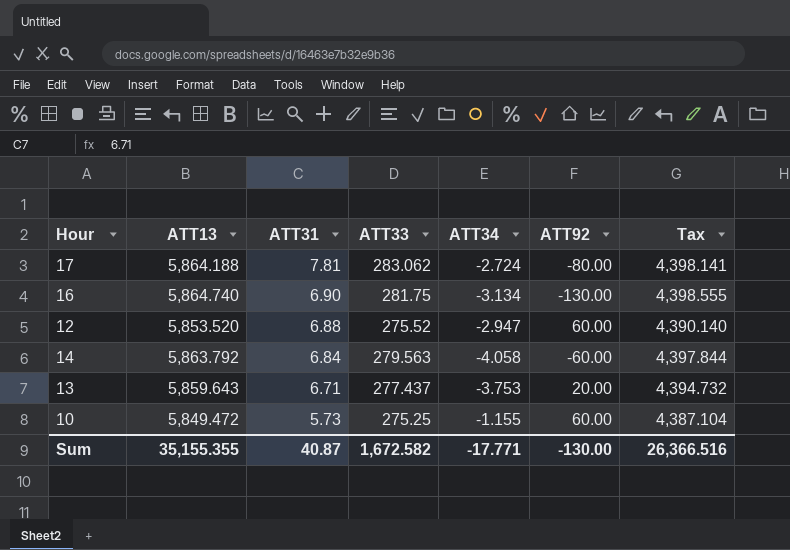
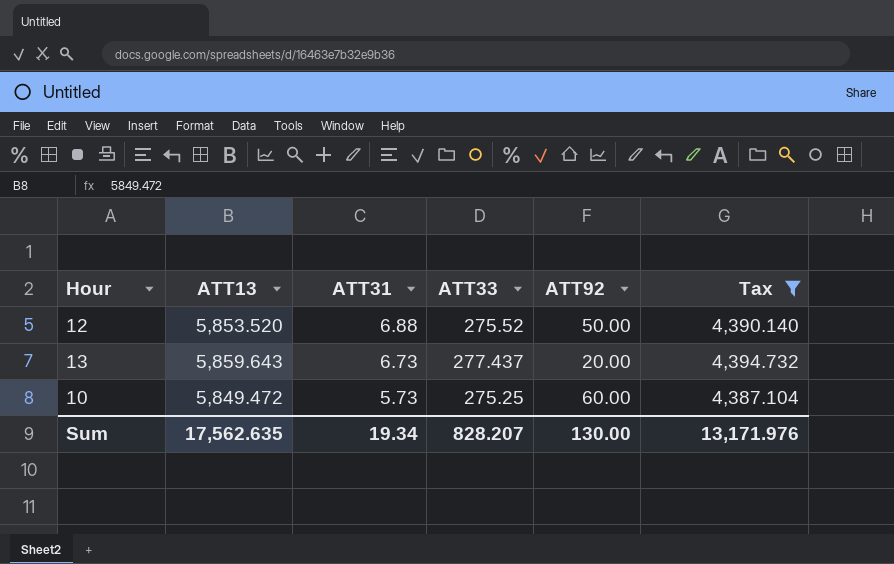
filter: none -> Tax <= 4,394.732
column ATT34 | position: 5 -> none
12 | ATT92: 60.00 -> 50.00
13 | ATT31: 6.71 -> 6.73
Sum | ATT13: 35,155.355 -> 17,562.635
Sum | ATT31: 40.87 -> 19.34
Sum | ATT33: 1,672.582 -> 828.207
Sum | ATT92: -130.00 -> 130.00
Sum | Tax: 26,366.516 -> 13,171.976

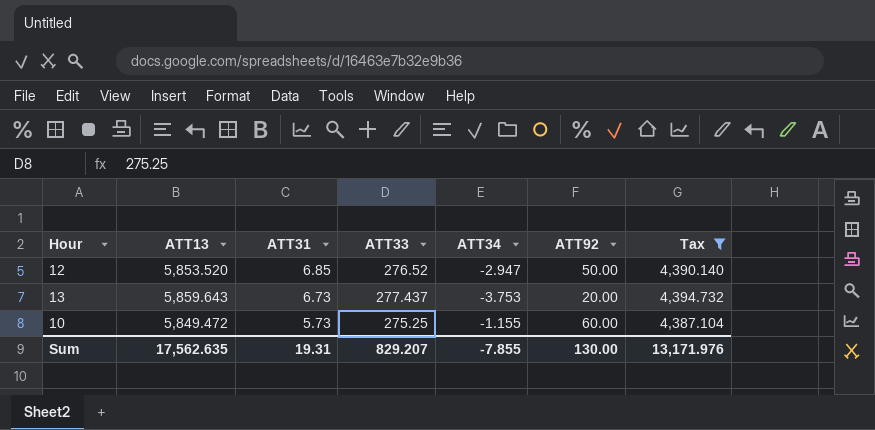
column ATT34 | position: none -> 5
12 | ATT31: 6.88 -> 6.85
12 | ATT33: 275.52 -> 276.52
Sum | ATT31: 19.34 -> 19.31
Sum | ATT33: 828.207 -> 829.207

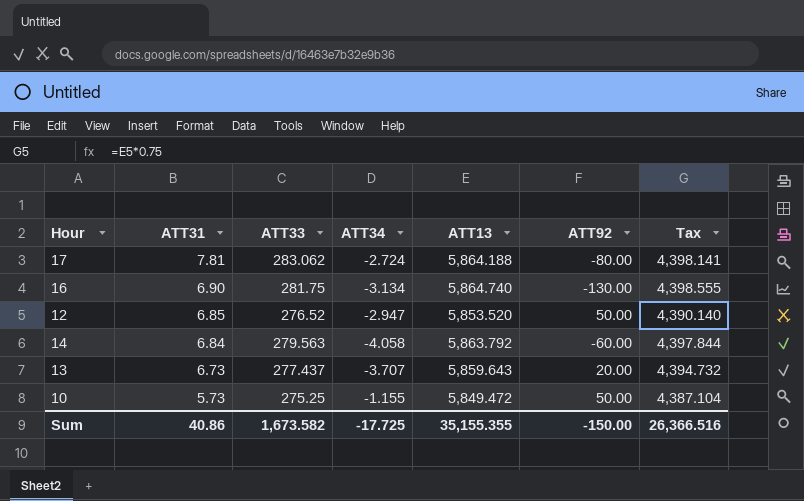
filter: Tax <= 4,394.732 -> none
column ATT13 | position: 2 -> 5
13 | ATT34: -3.753 -> -3.707
10 | ATT92: 60.00 -> 50.00
Sum | ATT31: 19.31 -> 40.86
Sum | ATT33: 829.207 -> 1,673.582
Sum | ATT34: -7.855 -> -17.725
Sum | ATT13: 17,562.635 -> 35,155.355
Sum | ATT92: 130.00 -> -150.00
Sum | Tax: 13,171.976 -> 26,366.516

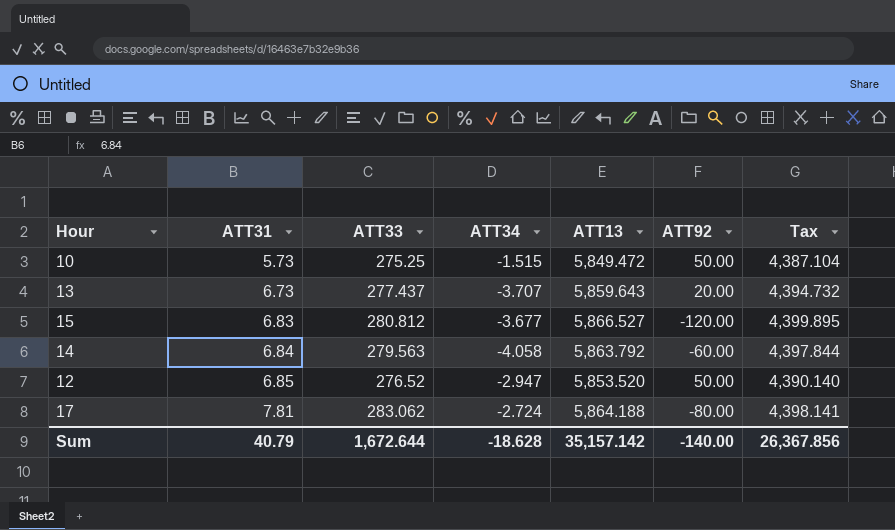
row order: ATT31 descending -> ATT31 ascending
row 16: 6.90 | 281.75 | -3.134 | 5,864.740 | -130.00 | 4,398.555 -> none
10 | ATT34: -1.155 -> -1.515
row 15: none -> 6.83 | 280.812 | -3.677 | 5,866.527 | -120.00 | 4,399.895
Sum | ATT31: 40.86 -> 40.79
Sum | ATT33: 1,673.582 -> 1,672.644
Sum | ATT34: -17.725 -> -18.628
Sum | ATT13: 35,155.355 -> 35,157.142
Sum | ATT92: -150.00 -> -140.00
Sum | Tax: 26,366.516 -> 26,367.856

